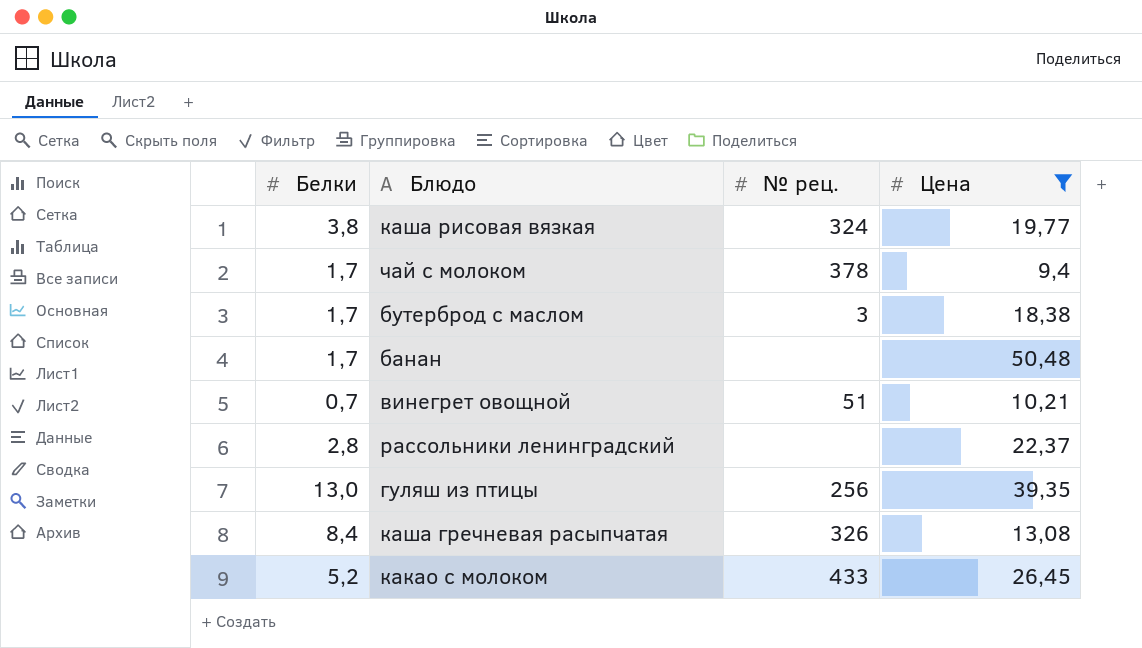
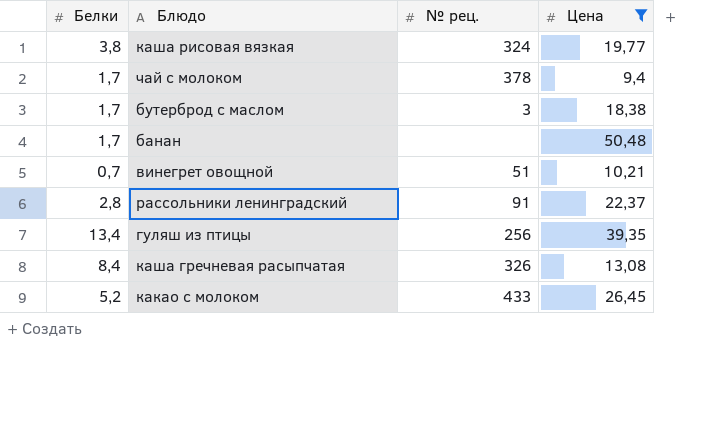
рассольники ленинградский | № рец.: none -> 91
гуляш из птицы | Белки: 13,0 -> 13,4

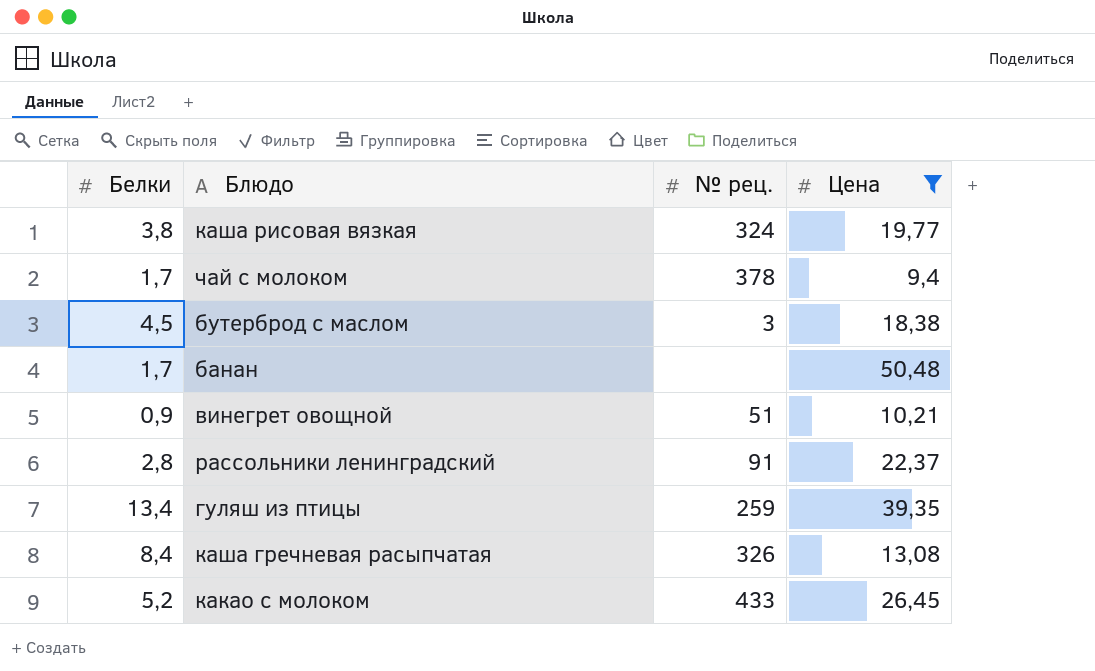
бутерброд с маслом | Белки: 1,7 -> 4,5
винегрет овощной | Белки: 0,7 -> 0,9
гуляш из птицы | № рец.: 256 -> 259

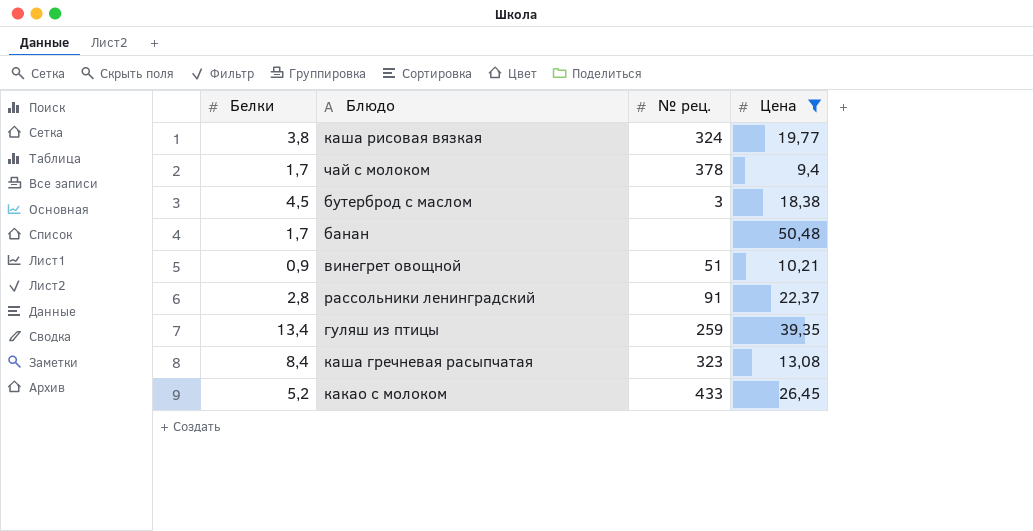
каша гречневая расыпчатая | № рец.: 326 -> 323

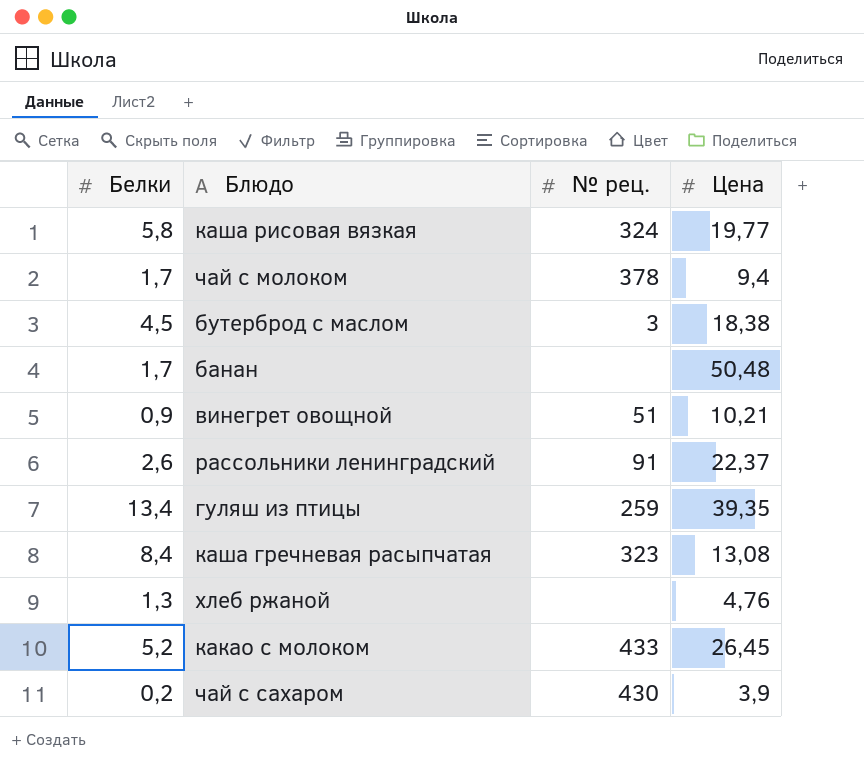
filter: Цена >= 9,4 -> none
каша рисовая вязкая | Белки: 3,8 -> 5,8
рассольники ленинградский | Белки: 2,8 -> 2,6

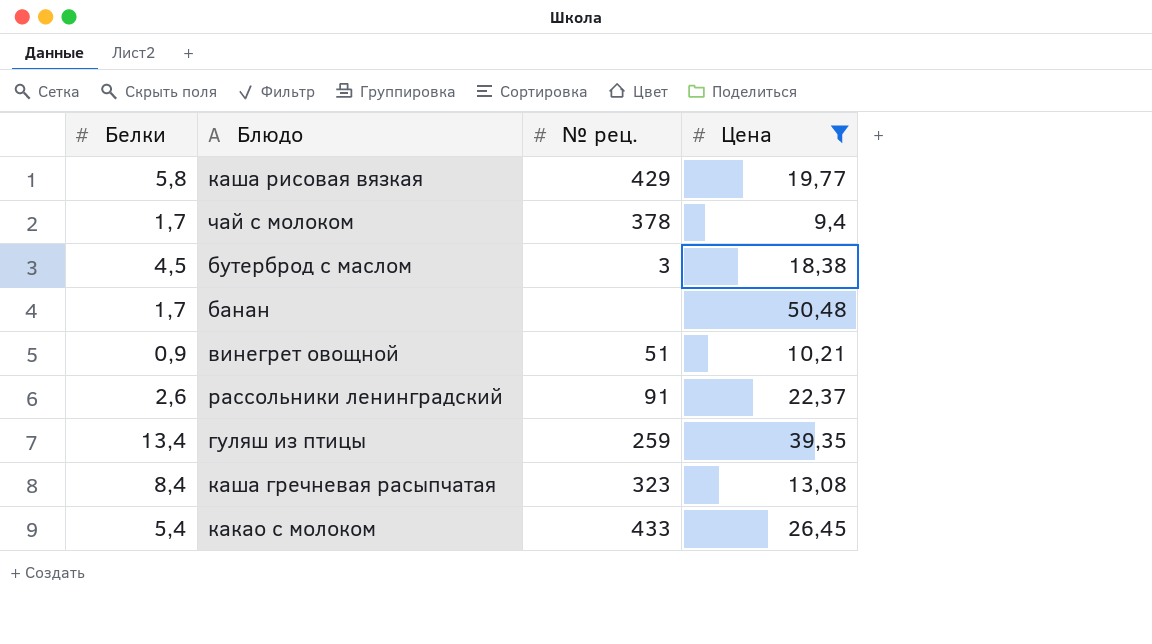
filter: none -> Цена >= 9,4
каша рисовая вязкая | № рец.: 324 -> 429
какао с молоком | Белки: 5,2 -> 5,4

